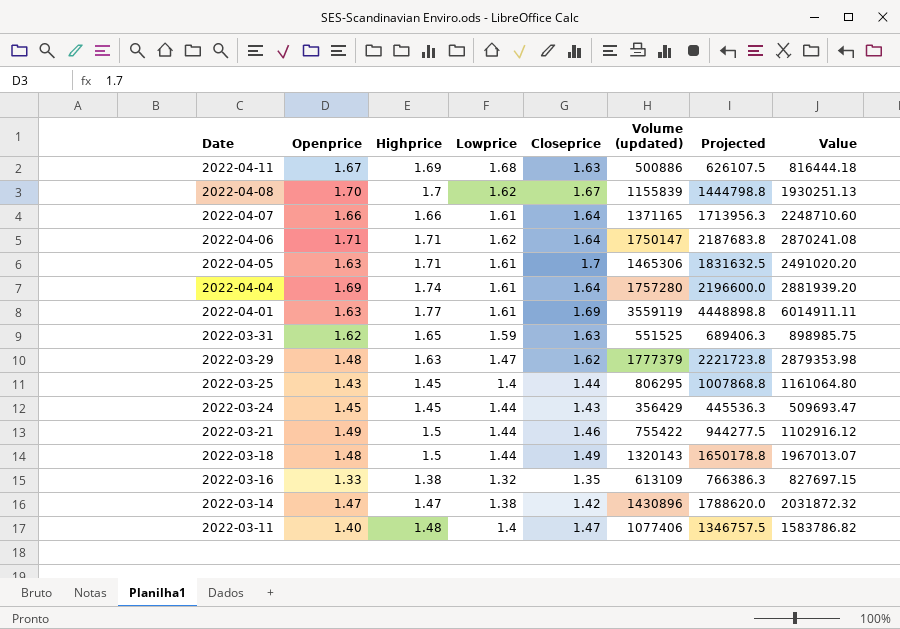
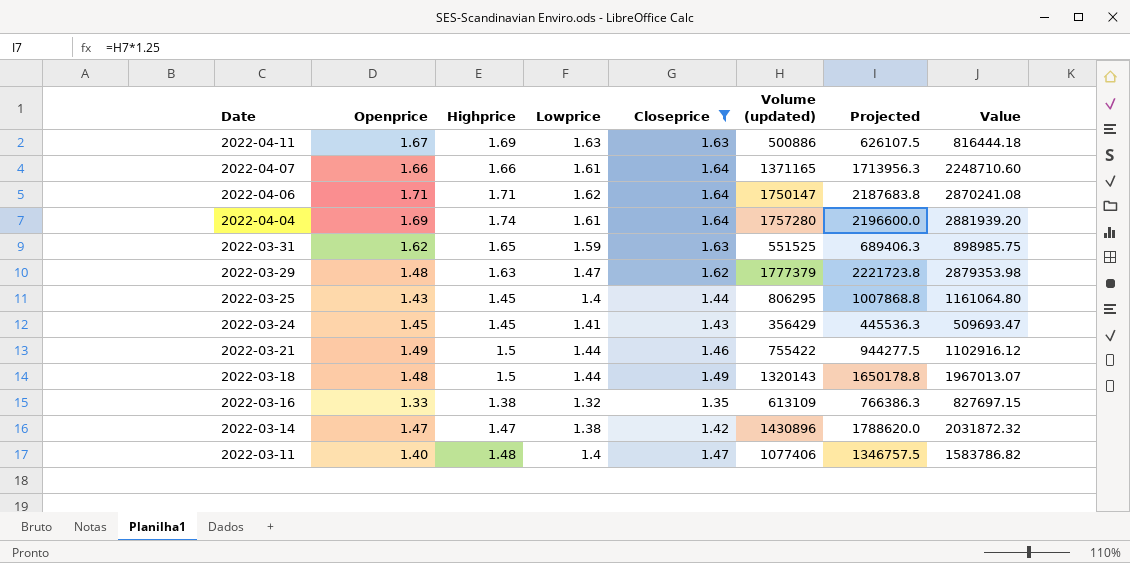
filter: none -> Closeprice <= 1.64
2022-04-11 | Lowprice: 1.68 -> 1.63
2022-03-24 | Lowprice: 1.44 -> 1.41

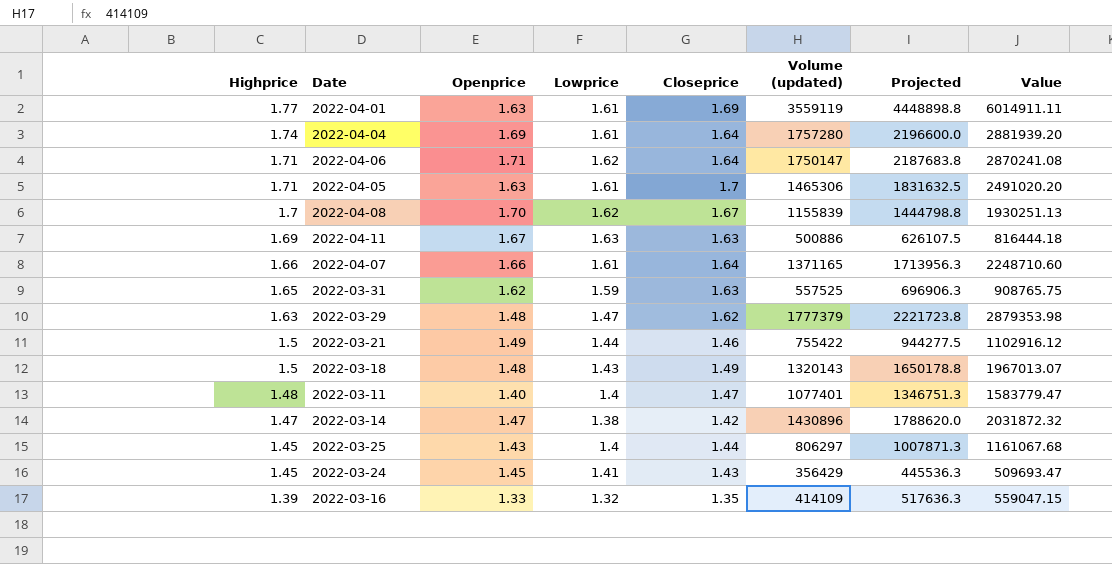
filter: Closeprice <= 1.64 -> none
row order: Date descending -> Highprice descending
column Highprice | position: 3 -> 1
2022-03-31 | Volume (updated): 551525 -> 557525
2022-03-31 | Projected: 689406.3 -> 696906.3
2022-03-31 | Value: 898985.75 -> 908765.75
2022-03-18 | Lowprice: 1.44 -> 1.43
2022-03-11 | Volume (updated): 1077406 -> 1077401
2022-03-11 | Projected: 1346757.5 -> 1346751.3
2022-03-11 | Value: 1583786.82 -> 1583779.47
2022-03-25 | Volume (updated): 806295 -> 806297
2022-03-25 | Projected: 1007868.8 -> 1007871.3
2022-03-25 | Value: 1161064.80 -> 1161067.68
2022-03-16 | Highprice: 1.38 -> 1.39
2022-03-16 | Volume (updated): 613109 -> 414109
2022-03-16 | Projected: 766386.3 -> 517636.3
2022-03-16 | Value: 827697.15 -> 559047.15

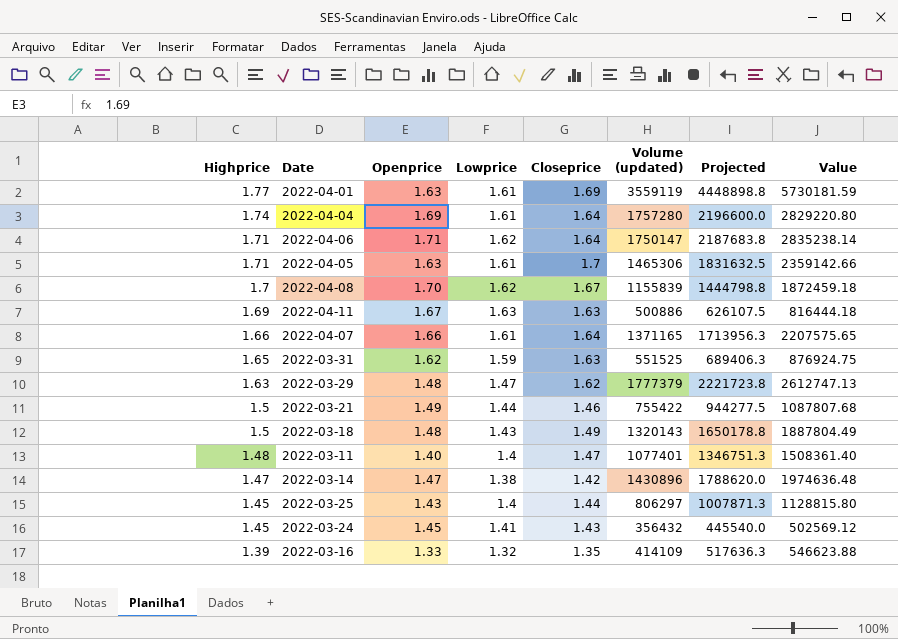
column Value | formula: [Closeprice] * [Volume (updated)] -> [Lowprice] * [Volume (updated)]
2022-03-31 | Volume (updated): 557525 -> 551525
2022-03-31 | Projected: 696906.3 -> 689406.3
2022-03-24 | Volume (updated): 356429 -> 356432
2022-03-24 | Projected: 445536.3 -> 445540.0

